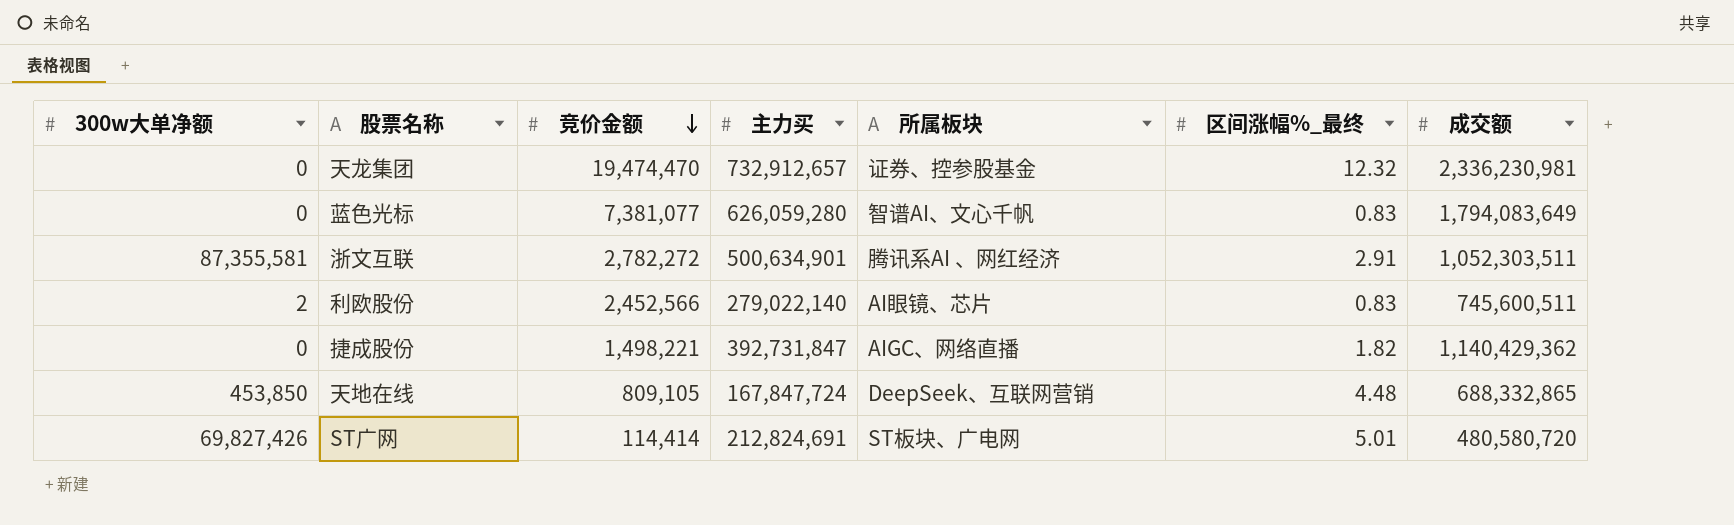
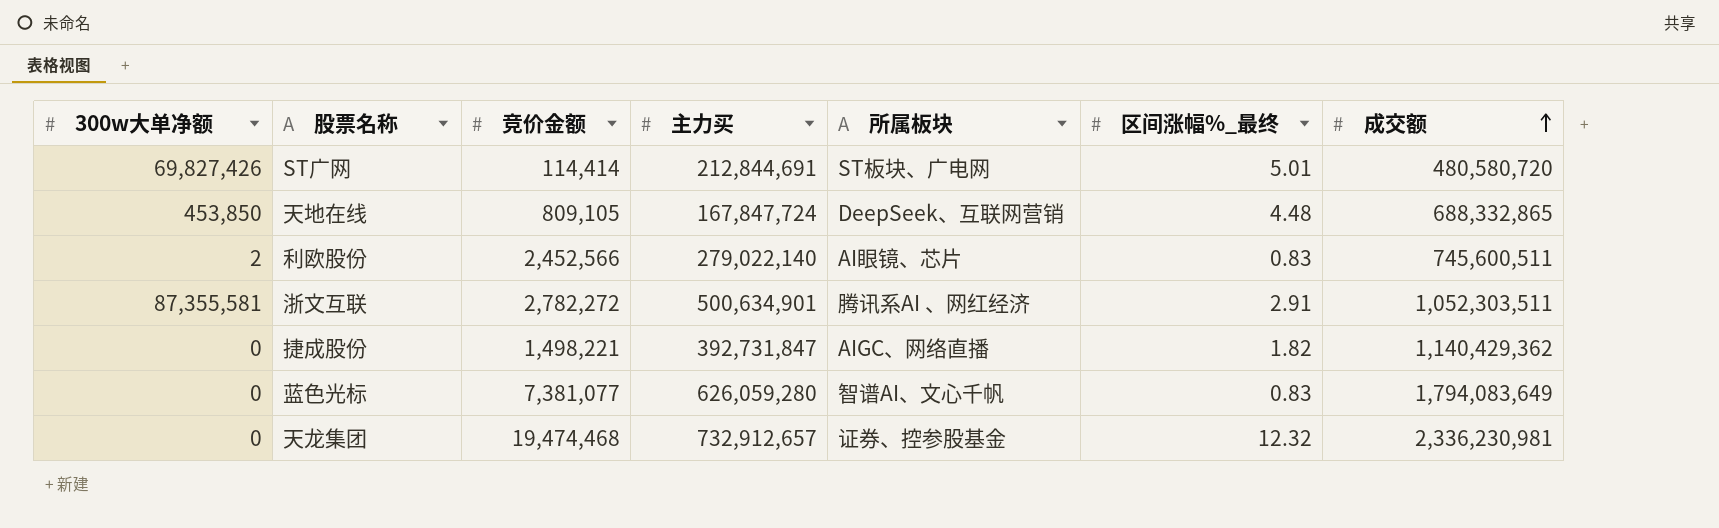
row order: 竞价金额 descending -> 成交额 ascending
ST广网 | 主力买: 212,824,691 -> 212,844,691
天龙集团 | 竞价金额: 19,474,470 -> 19,474,468

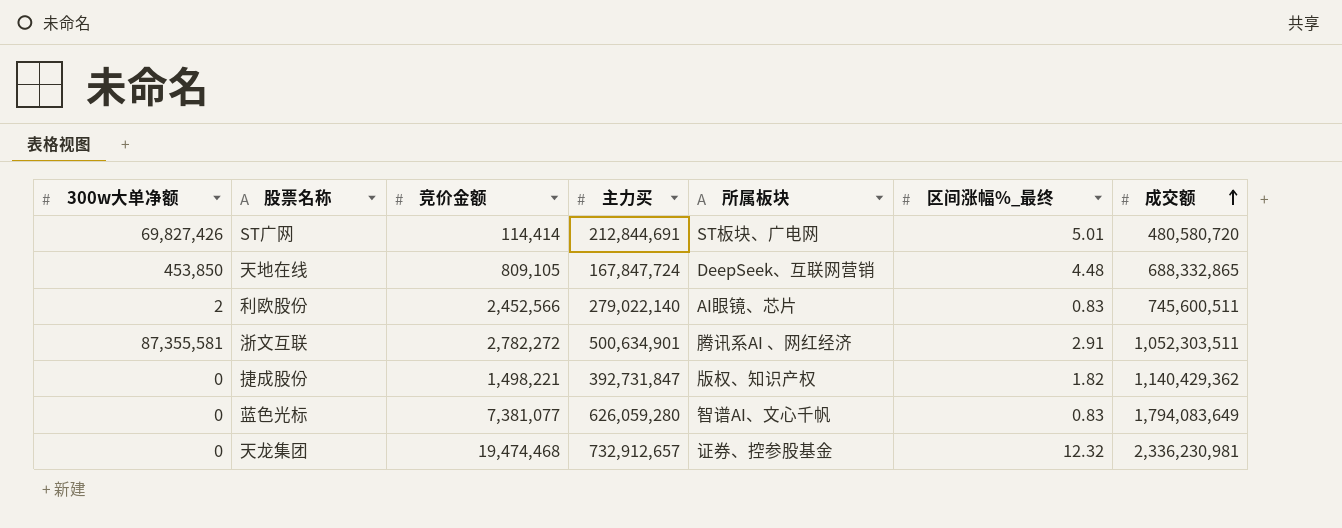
捷成股份 | 所属板块: AIGC、网络直播 -> 版权、知识产权

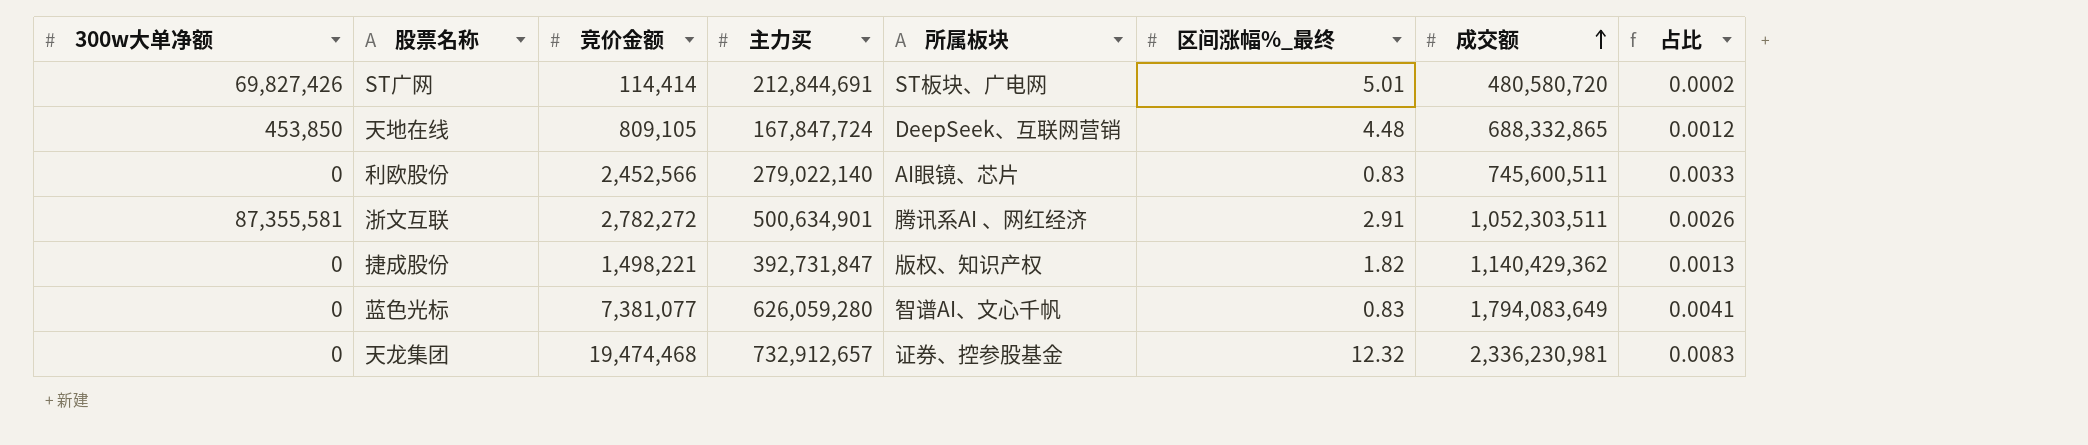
column 占比 | formula: none -> [竞价金额] / [成交额]
利欧股份 | 300w大单净额: 2 -> 0

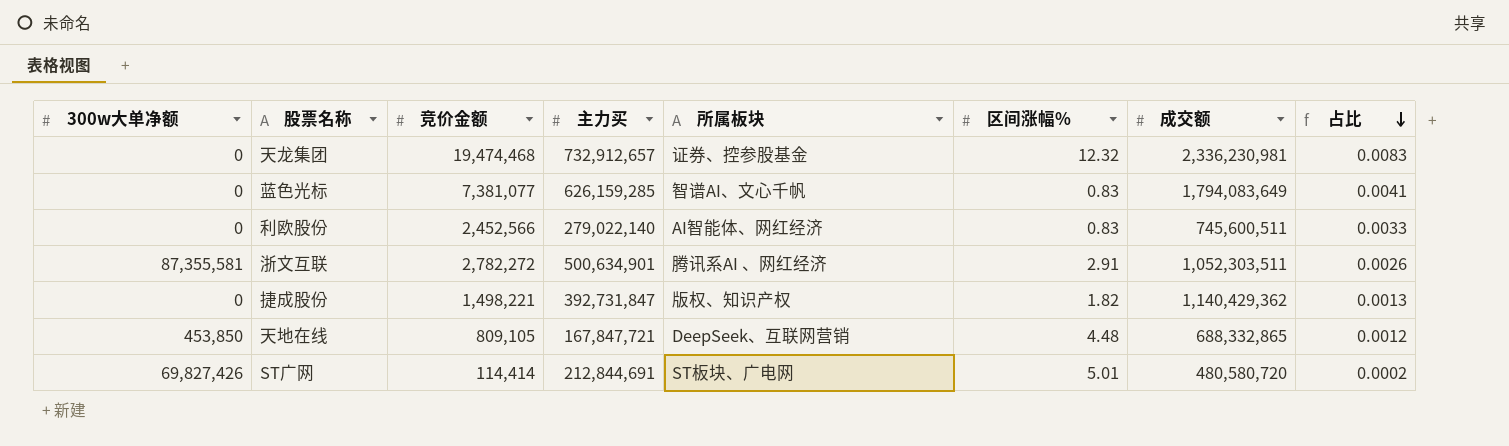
row order: 成交额 ascending -> 占比 descending
column name: 区间涨幅%_最终 -> 区间涨幅%
蓝色光标 | 主力买: 626,059,280 -> 626,159,285
利欧股份 | 所属板块: AI眼镜、芯片 -> AI智能体、网红经济
天地在线 | 主力买: 167,847,724 -> 167,847,721

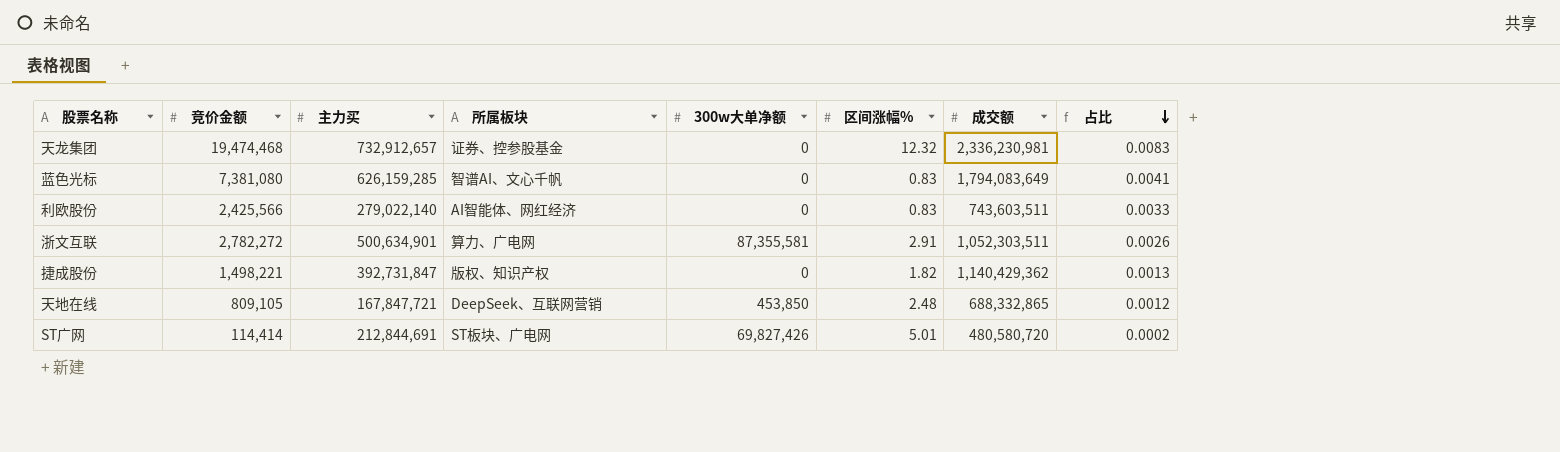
column 300w大单净额 | position: 1 -> 5
蓝色光标 | 竞价金额: 7,381,077 -> 7,381,080
利欧股份 | 竞价金额: 2,452,566 -> 2,425,566
利欧股份 | 成交额: 745,600,511 -> 743,603,511
浙文互联 | 所属板块: 腾讯系AI 、网红经济 -> 算力、广电网
天地在线 | 区间涨幅%: 4.48 -> 2.48

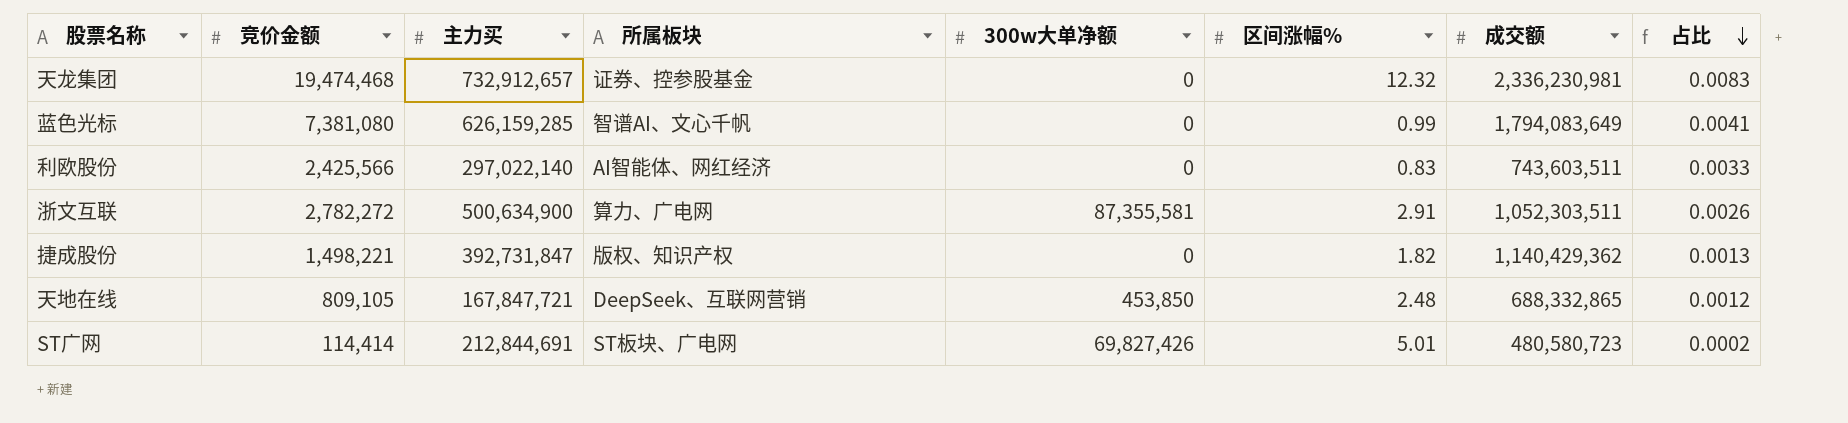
蓝色光标 | 区间涨幅%: 0.83 -> 0.99
利欧股份 | 主力买: 279,022,140 -> 297,022,140
浙文互联 | 主力买: 500,634,901 -> 500,634,900
ST广网 | 成交额: 480,580,720 -> 480,580,723

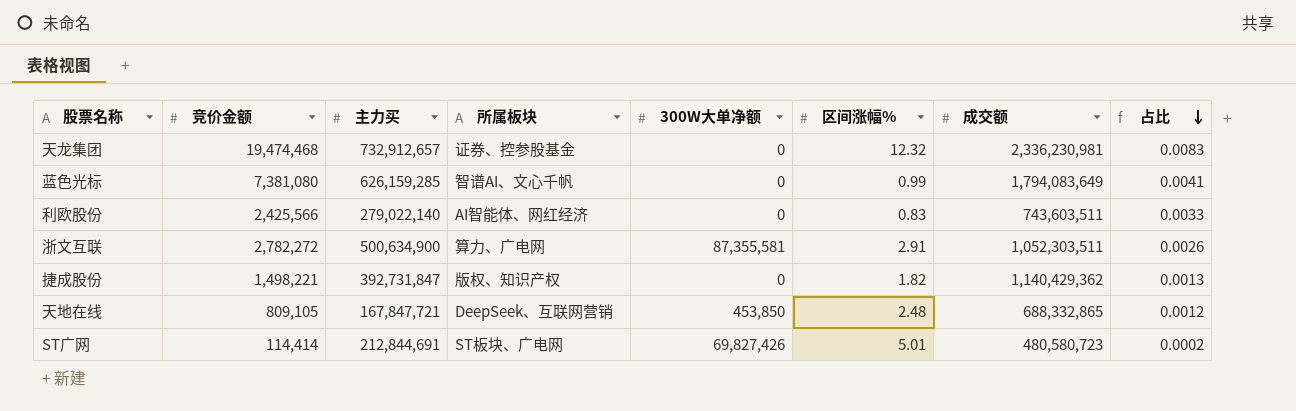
column name: 300w大单净额 -> 300W大单净额
利欧股份 | 主力买: 297,022,140 -> 279,022,140

